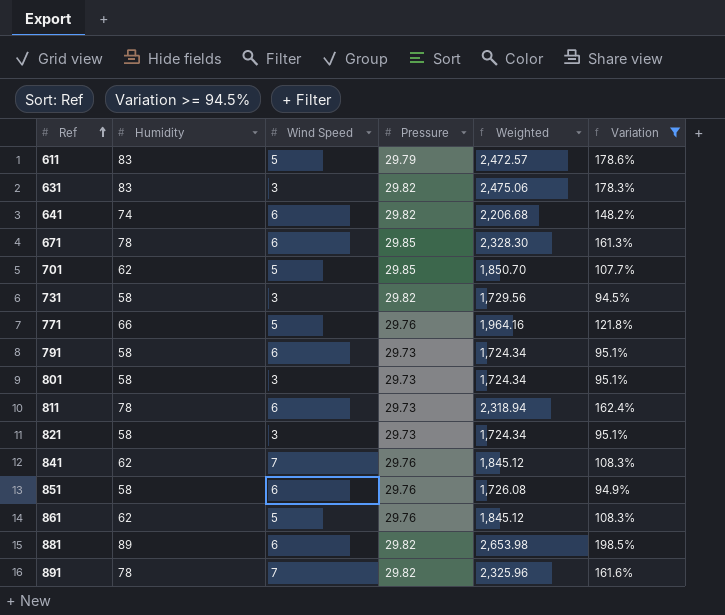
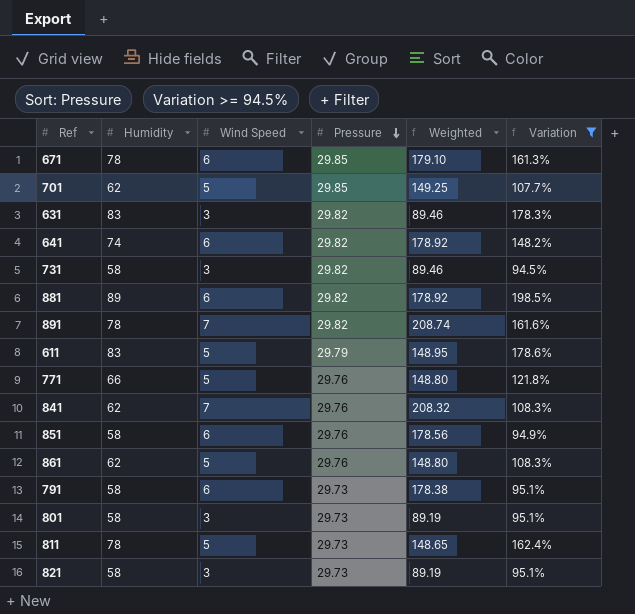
row order: Ref ascending -> Pressure descending
column Weighted | formula: [Humidity] * [Pressure] -> [Wind Speed] * [Pressure]
811 | Wind Speed: 6 -> 5

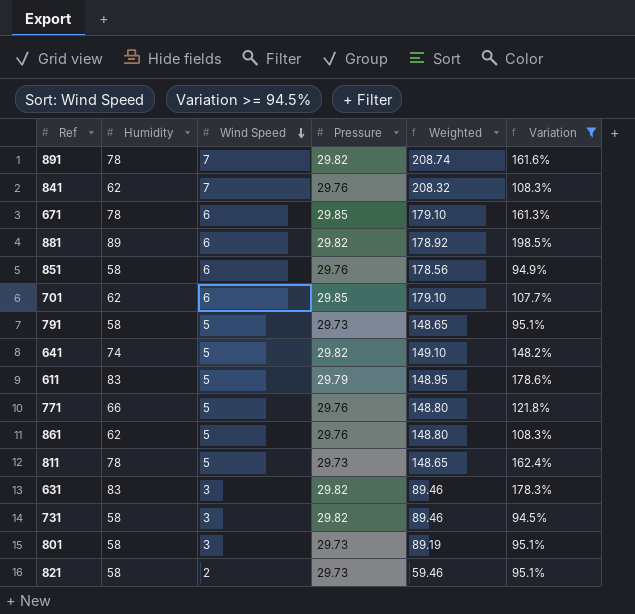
row order: Pressure descending -> Wind Speed descending
701 | Wind Speed: 5 -> 6
701 | Weighted: 149.25 -> 179.10
791 | Wind Speed: 6 -> 5
791 | Weighted: 178.38 -> 148.65
641 | Wind Speed: 6 -> 5
641 | Weighted: 178.92 -> 149.10
821 | Wind Speed: 3 -> 2
821 | Weighted: 89.19 -> 59.46

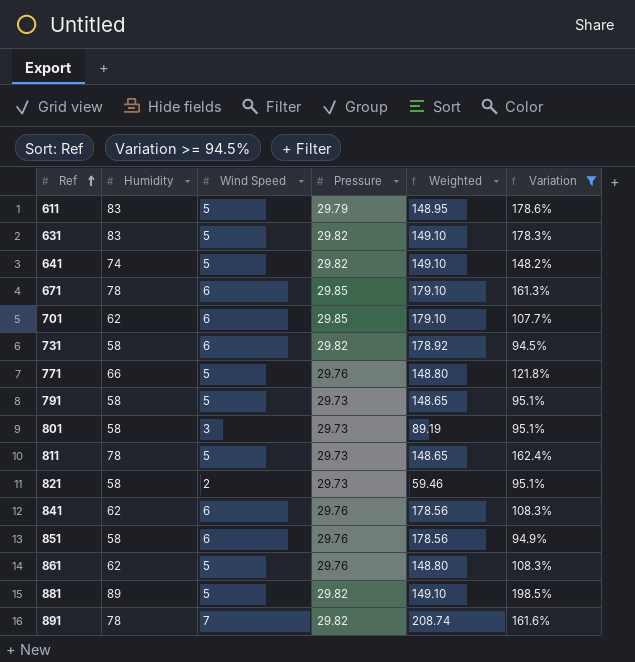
row order: Wind Speed descending -> Ref ascending
631 | Wind Speed: 3 -> 5
631 | Weighted: 89.46 -> 149.10
731 | Wind Speed: 3 -> 6
731 | Weighted: 89.46 -> 178.92
841 | Wind Speed: 7 -> 6
841 | Weighted: 208.32 -> 178.56
881 | Wind Speed: 6 -> 5
881 | Weighted: 178.92 -> 149.10

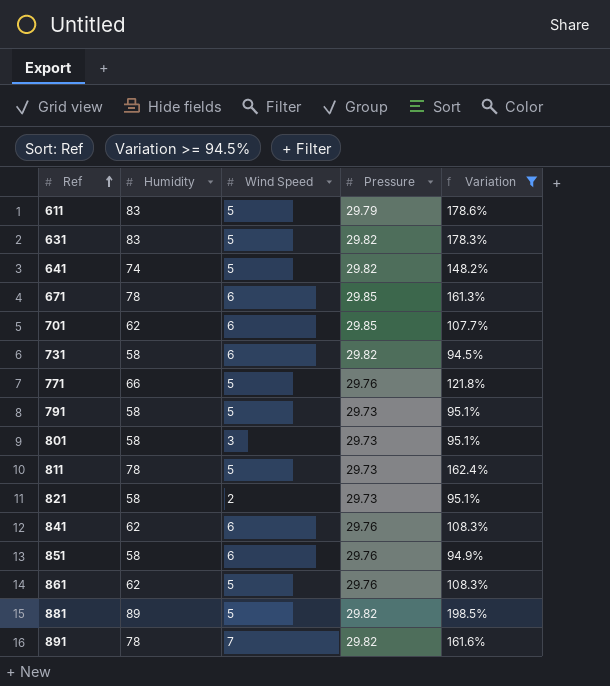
column Weighted | formula: [Wind Speed] * [Pressure] -> none

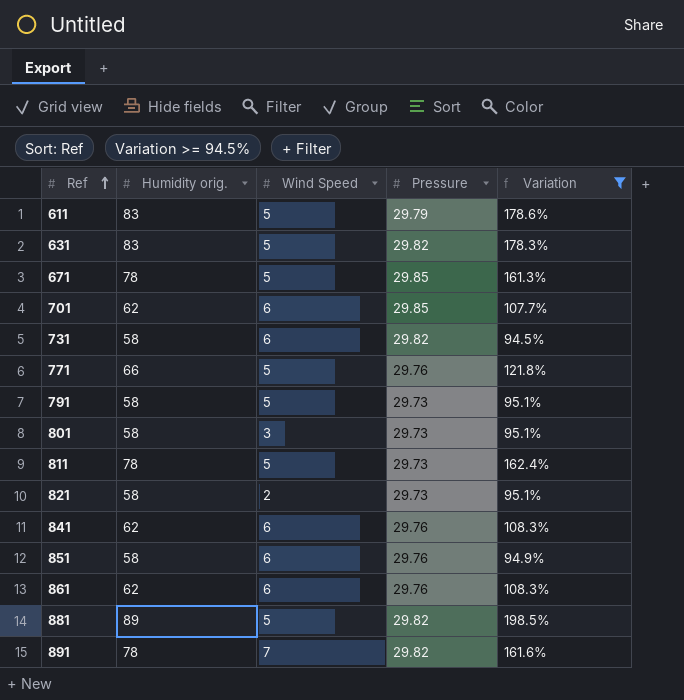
column name: Humidity -> Humidity orig.
row 641: 74 | 5 | 29.82 | 148.2% -> none
671 | Wind Speed: 6 -> 5
861 | Wind Speed: 5 -> 6

